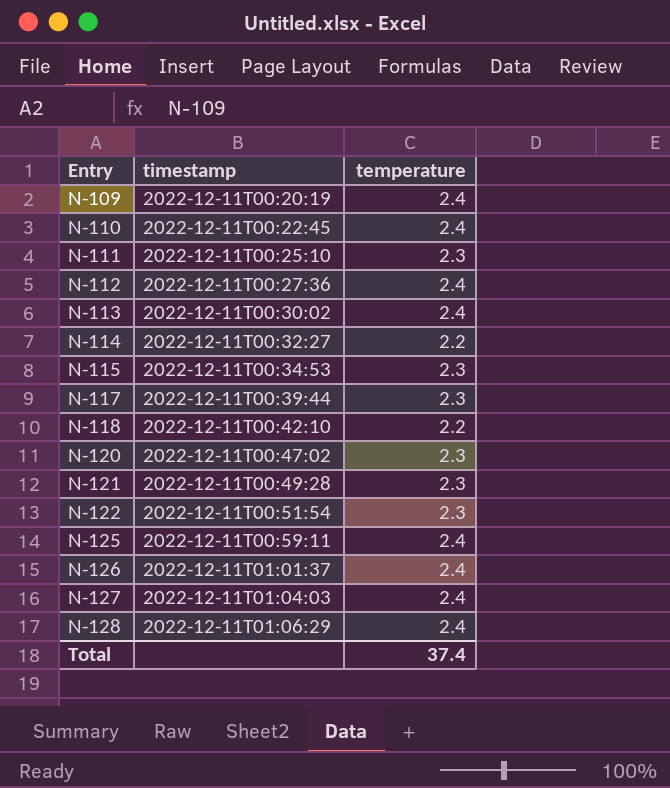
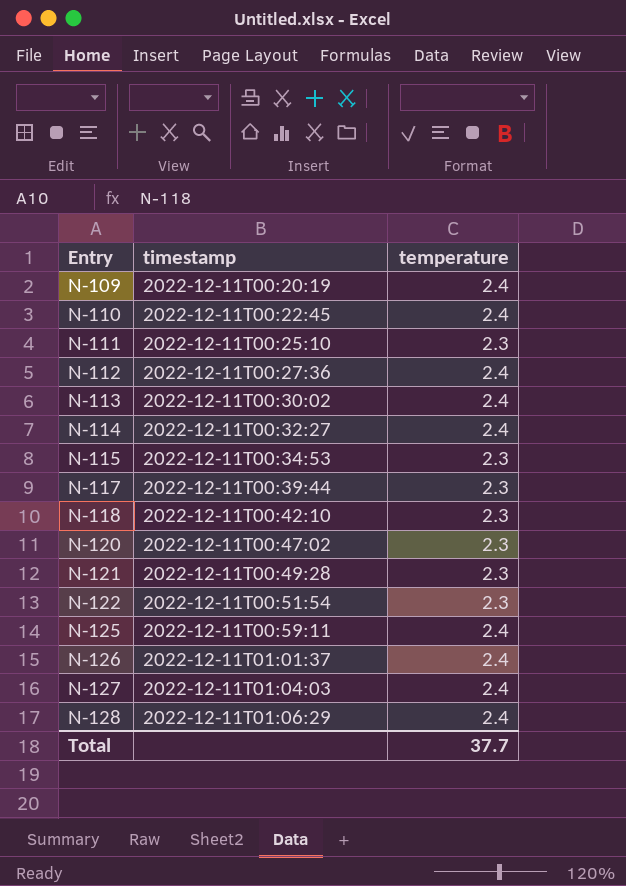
N-114 | temperature: 2.2 -> 2.4
N-118 | temperature: 2.2 -> 2.3
Total | temperature: 37.4 -> 37.7

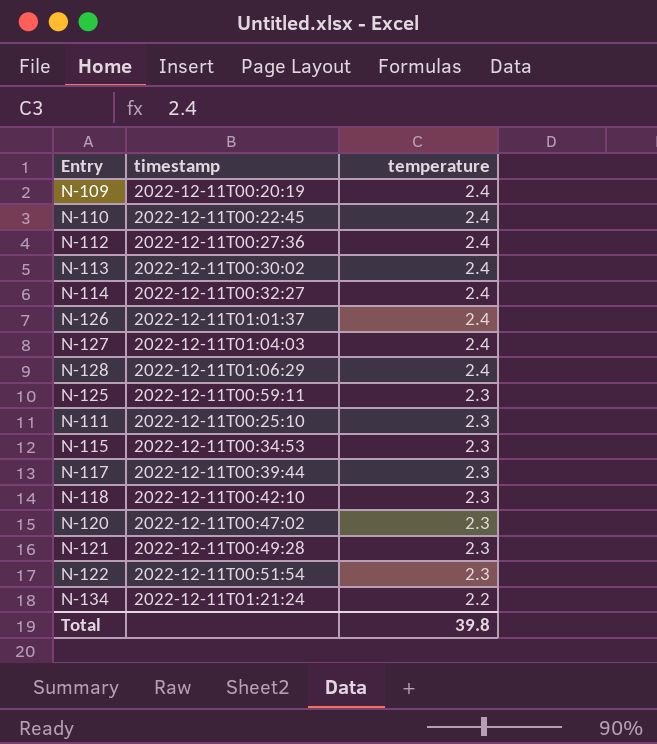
row order: Entry ascending -> temperature descending
N-125 | temperature: 2.4 -> 2.3
row N-134: none -> 2022-12-11T01:21:24 | 2.2
Total | temperature: 37.7 -> 39.8

